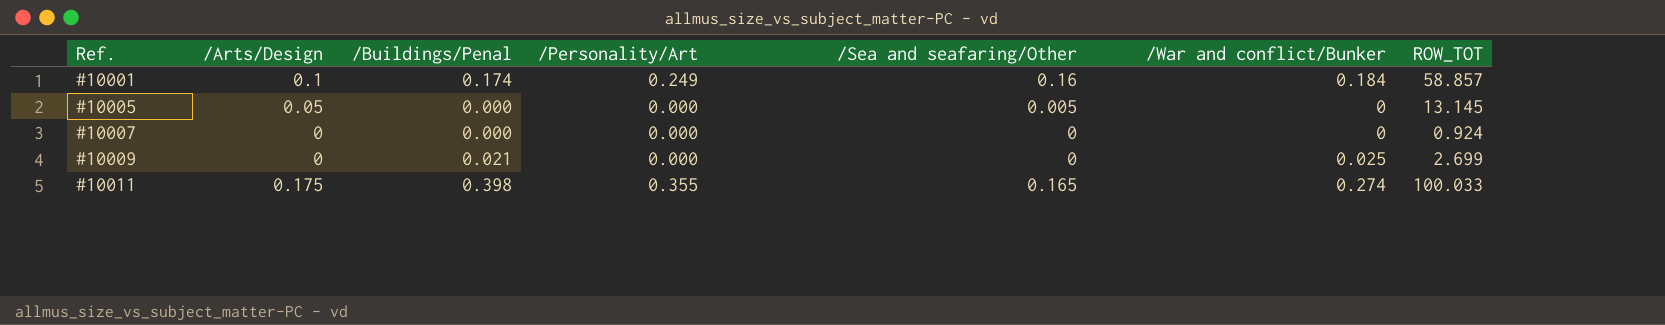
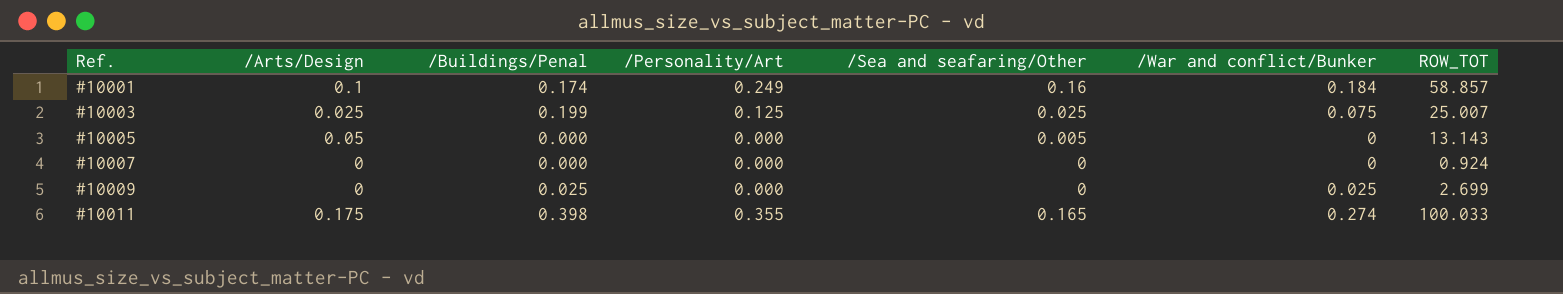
row #10003: none -> 0.025 | 0.199 | 0.125 | 0.025 | 0.075 | 25.007
#10005 | ROW_TOT: 13.145 -> 13.143
#10009 | /Buildings/Penal: 0.021 -> 0.025

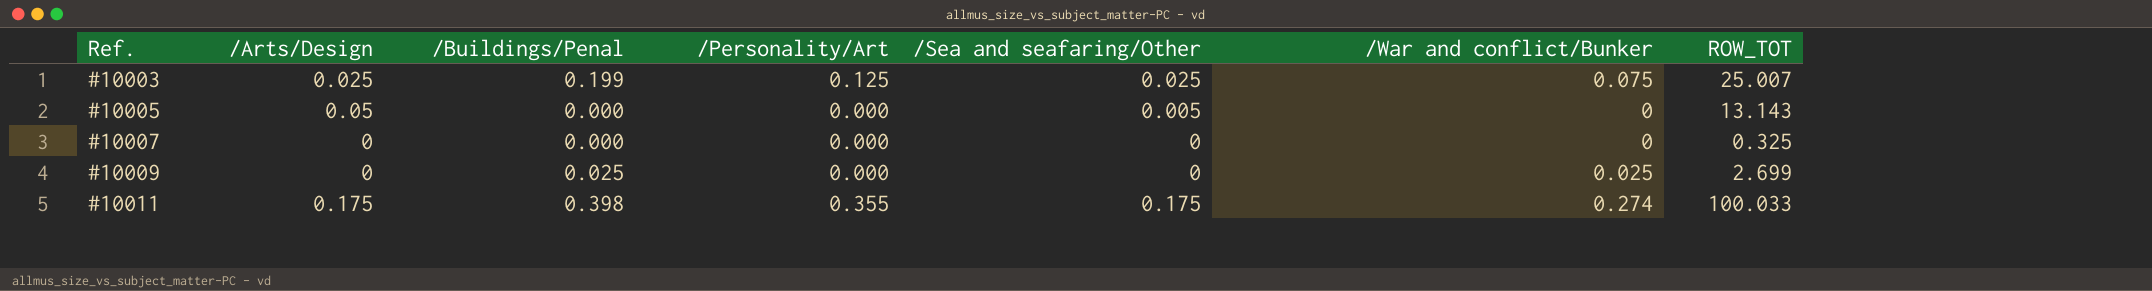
row #10001: 0.1 | 0.174 | 0.249 | 0.16 | 0.184 | 58.857 -> none
#10007 | ROW_TOT: 0.924 -> 0.325
#10011 | /Sea and seafaring/Other: 0.165 -> 0.175

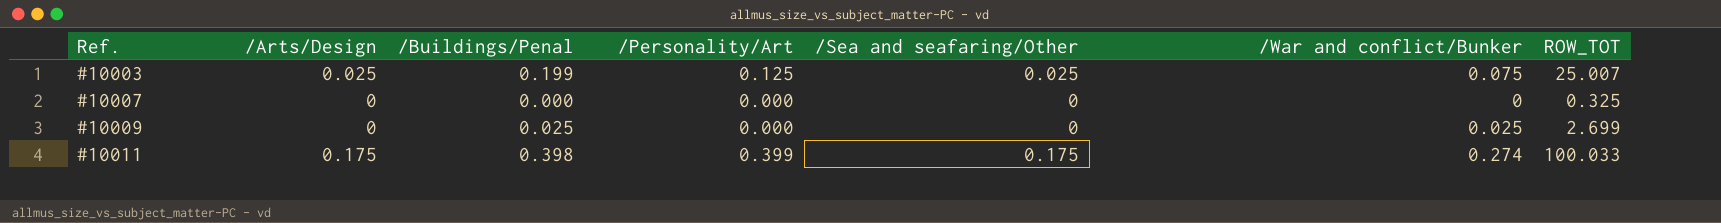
row #10005: 0.05 | 0.000 | 0.000 | 0.005 | 0 | 13.143 -> none
#10011 | /Personality/Art: 0.355 -> 0.399

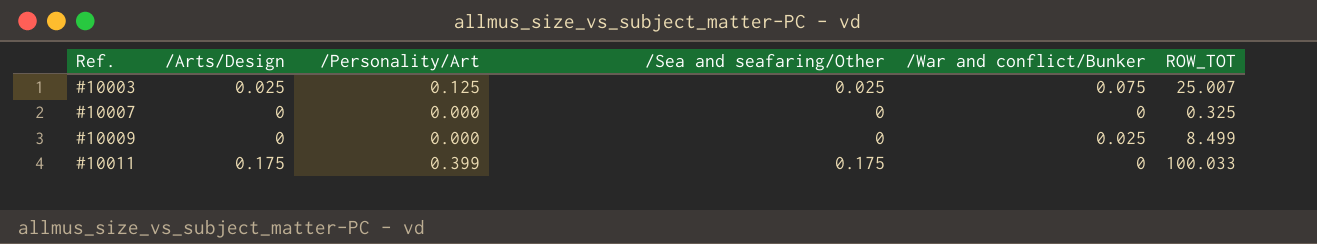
column /Buildings/Penal | position: 3 -> none
#10009 | ROW_TOT: 2.699 -> 8.499
#10011 | /War and conflict/Bunker: 0.274 -> 0

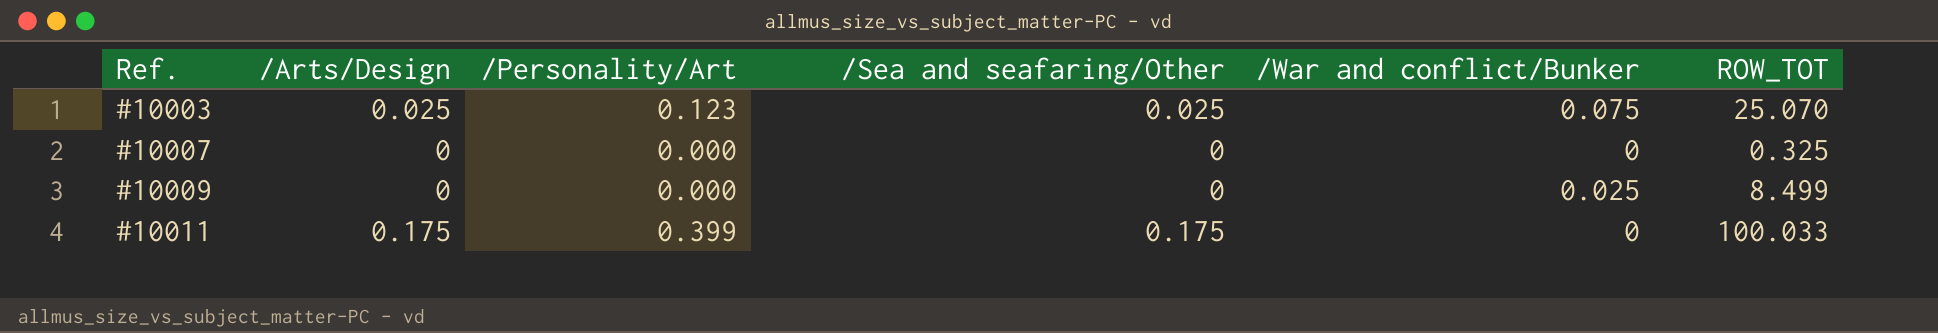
#10003 | /Personality/Art: 0.125 -> 0.123
#10003 | ROW_TOT: 25.007 -> 25.070

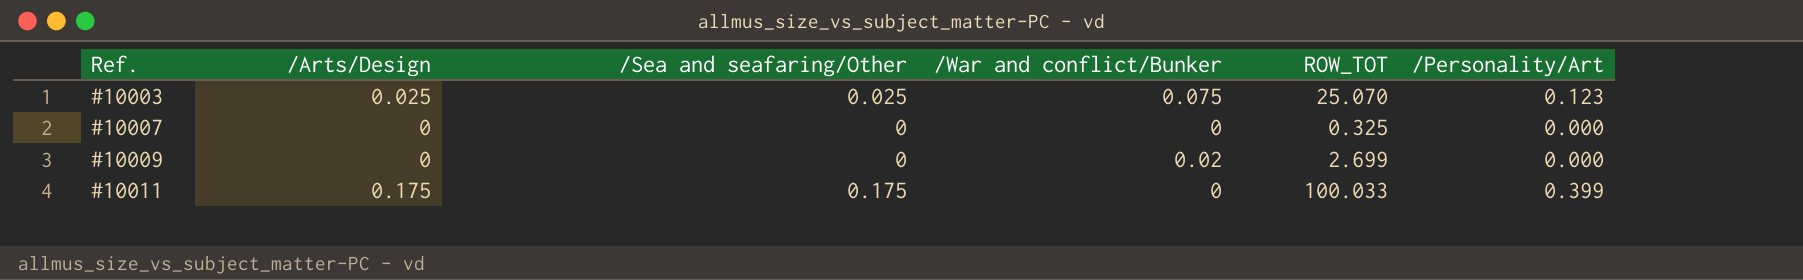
column /Personality/Art | position: 3 -> 6
#10009 | /War and conflict/Bunker: 0.025 -> 0.02
#10009 | ROW_TOT: 8.499 -> 2.699

